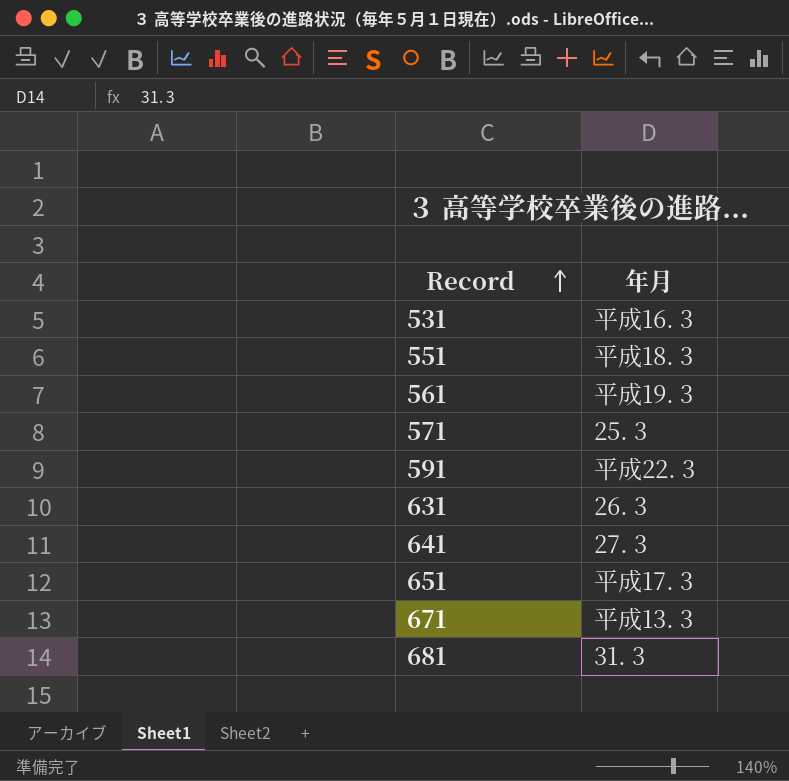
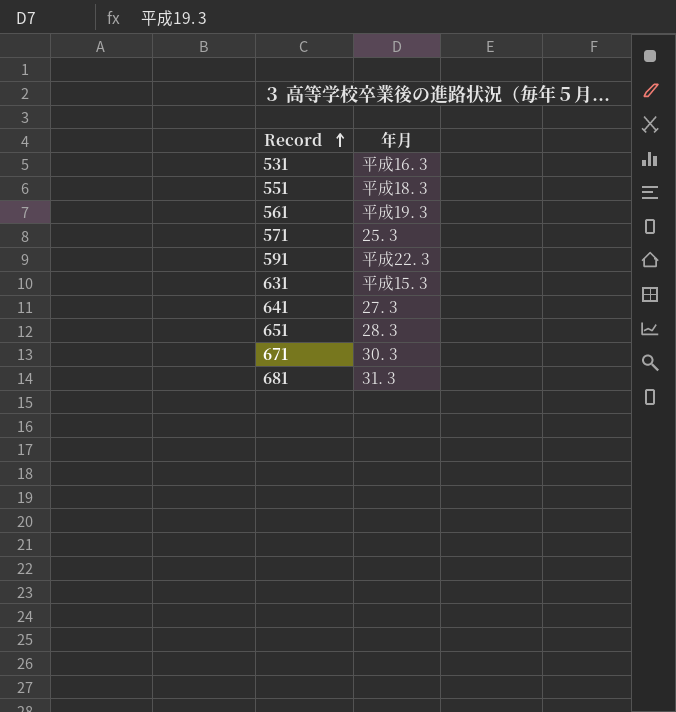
631 | 年月: 26. 3 -> 平成15. 3
651 | 年月: 平成17. 3 -> 28. 3
671 | 年月: 平成13. 3 -> 30. 3

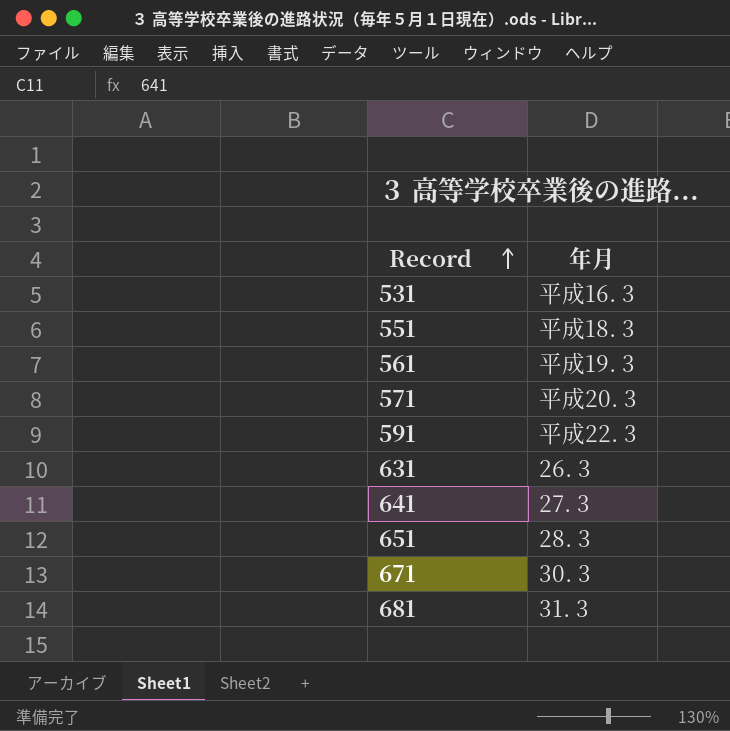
571 | 年月: 25. 3 -> 平成20. 3
631 | 年月: 平成15. 3 -> 26. 3

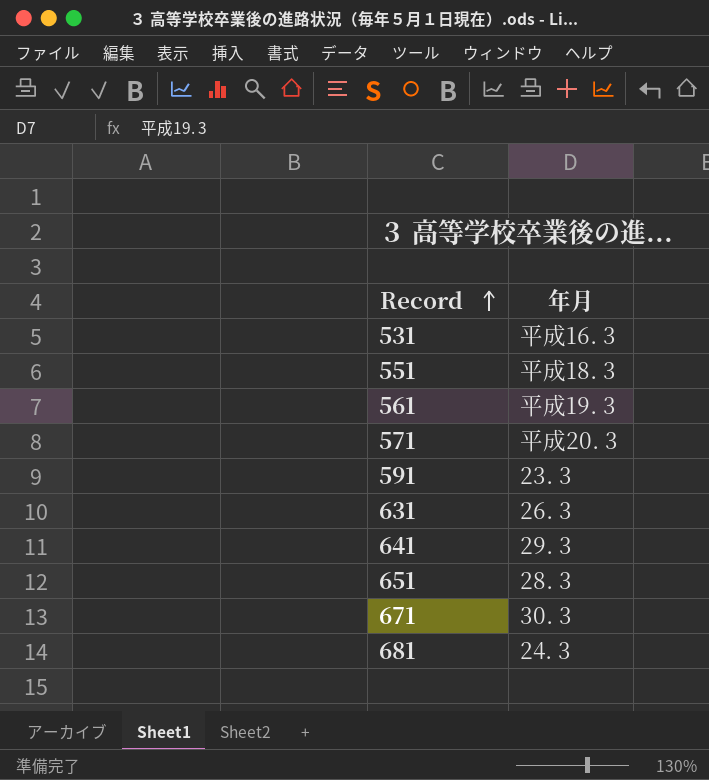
591 | 年月: 平成22. 3 -> 23. 3
641 | 年月: 27. 3 -> 29. 3
681 | 年月: 31. 3 -> 24. 3

